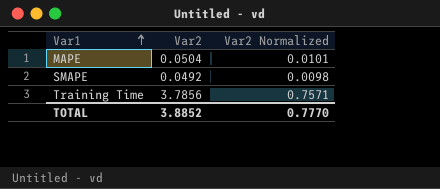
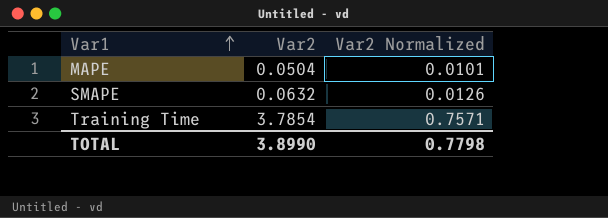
SMAPE | Var2: 0.0492 -> 0.0632
SMAPE | Var2 Normalized: 0.0098 -> 0.0126
Training Time | Var2: 3.7856 -> 3.7854
TOTAL | Var2: 3.8852 -> 3.8990
TOTAL | Var2 Normalized: 0.7770 -> 0.7798

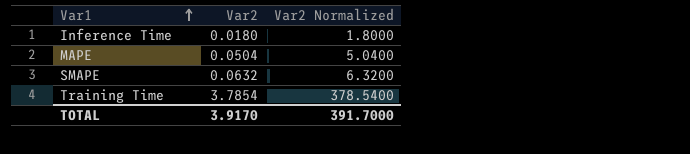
column Var2 Normalized | formula: [Var2] * 0.2 -> [Var2] * 100
row Inference Time: none -> 0.0180 | 1.8000
TOTAL | Var2: 3.8990 -> 3.9170
TOTAL | Var2 Normalized: 0.7798 -> 391.7000

